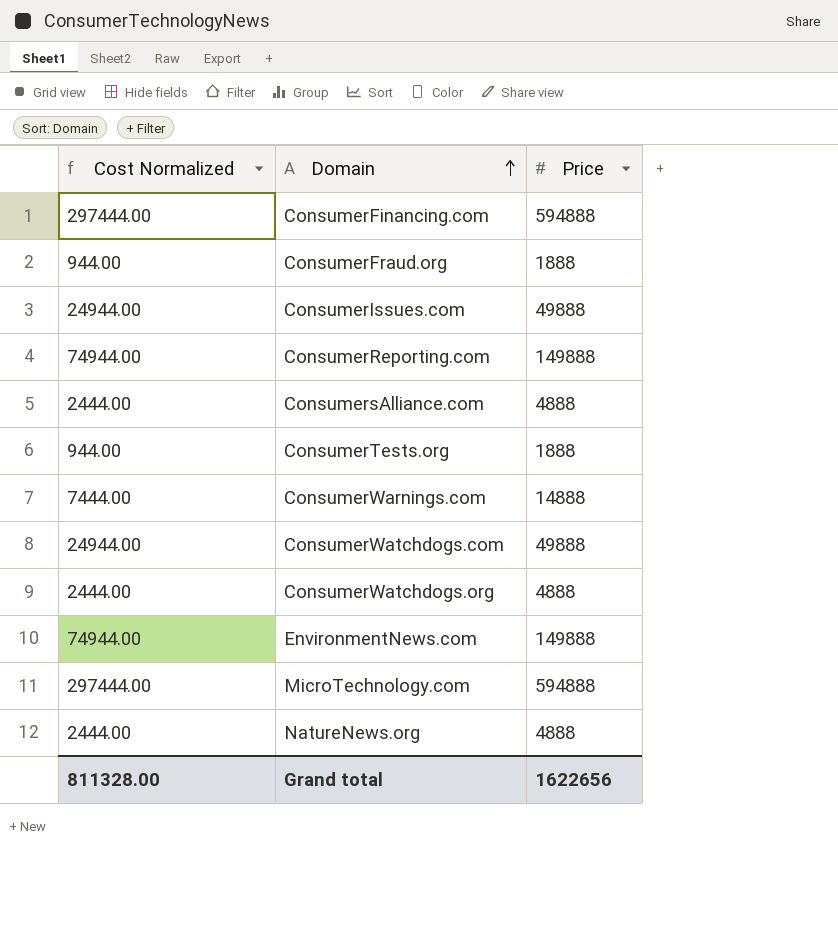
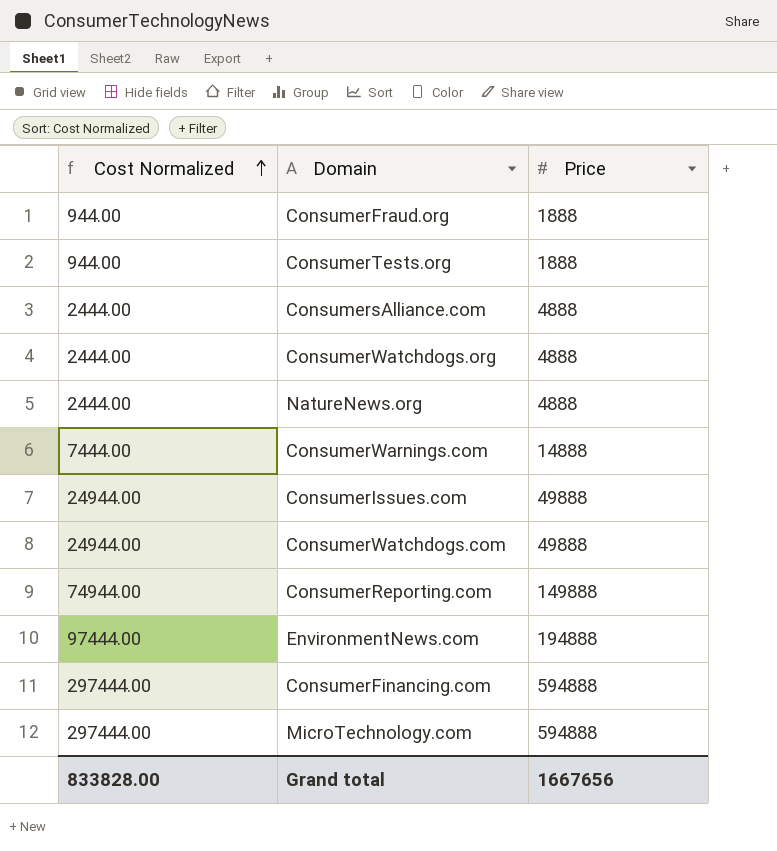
row order: Domain ascending -> Cost Normalized ascending
EnvironmentNews.com | Cost Normalized: 74944.00 -> 97444.00
EnvironmentNews.com | Price: 149888 -> 194888
Grand total | Cost Normalized: 811328.00 -> 833828.00
Grand total | Price: 1622656 -> 1667656

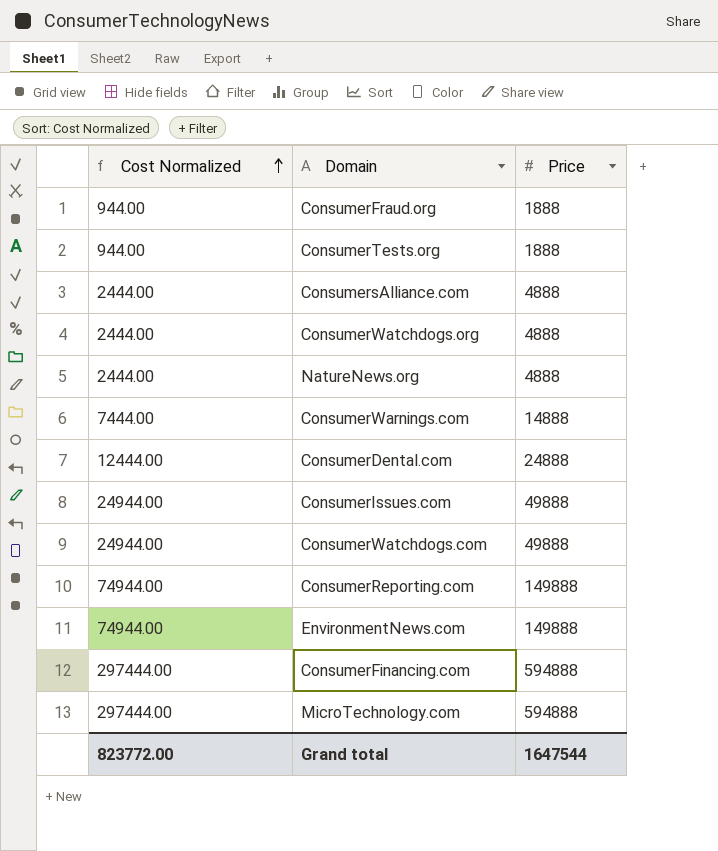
row ConsumerDental.com: none -> 12444.00 | 24888
EnvironmentNews.com | Cost Normalized: 97444.00 -> 74944.00
EnvironmentNews.com | Price: 194888 -> 149888
Grand total | Cost Normalized: 833828.00 -> 823772.00
Grand total | Price: 1667656 -> 1647544

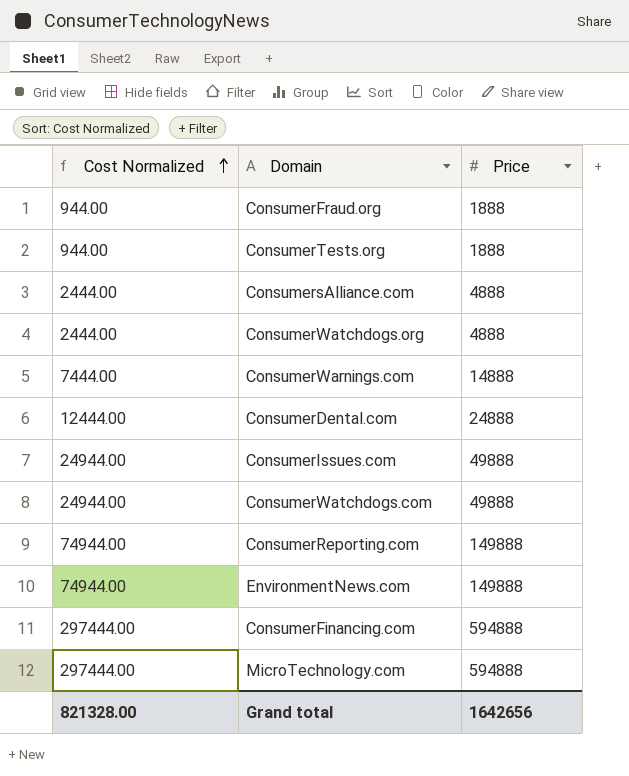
row NatureNews.org: 2444.00 | 4888 -> none
Grand total | Cost Normalized: 823772.00 -> 821328.00
Grand total | Price: 1647544 -> 1642656

